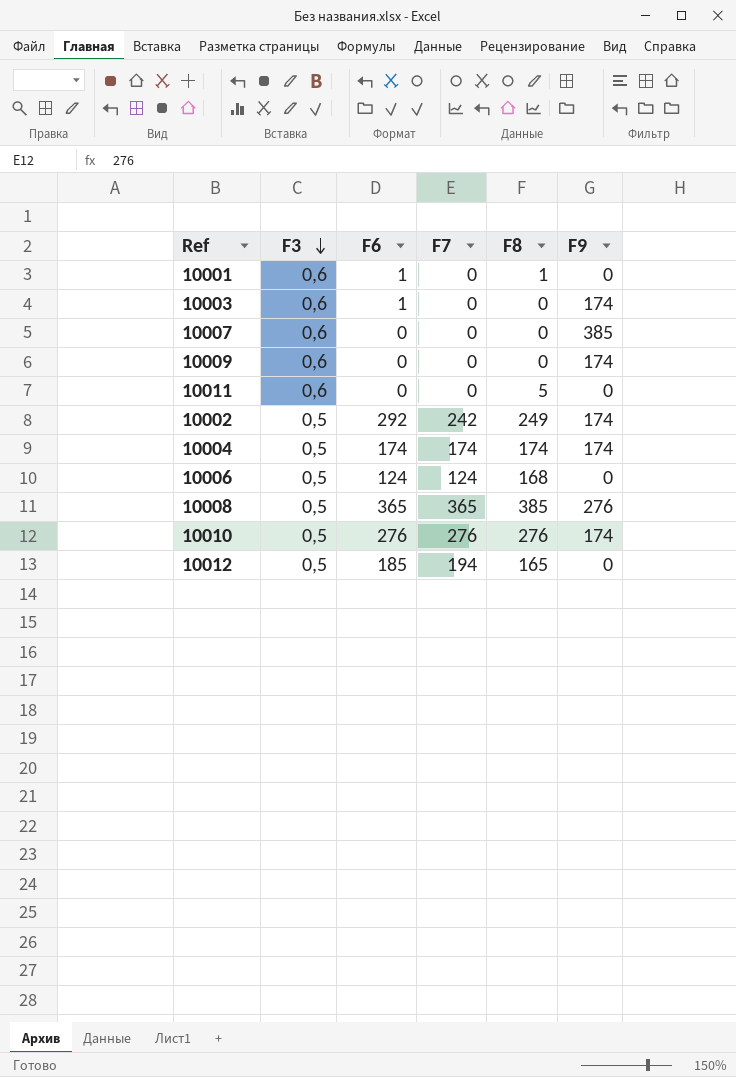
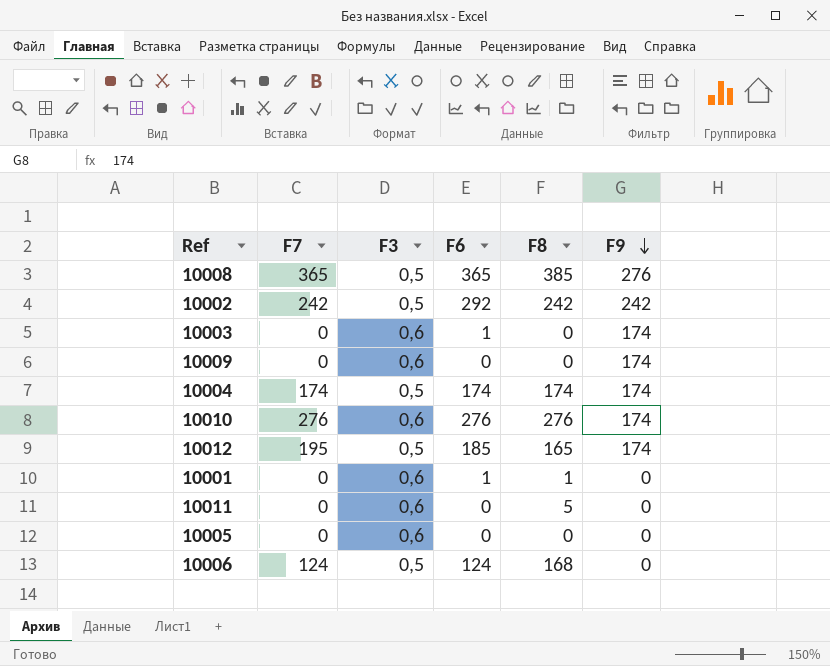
row order: F3 descending -> F9 descending
column F7 | position: 4 -> 2
row 10007: 0,6 | 0 | 0 | 0 | 385 -> none
10002 | F8: 249 -> 242
10002 | F9: 174 -> 242
10010 | F3: 0,5 -> 0,6
10012 | F7: 194 -> 195
10012 | F9: 0 -> 174
row 10005: none -> 0 | 0,6 | 0 | 0 | 0

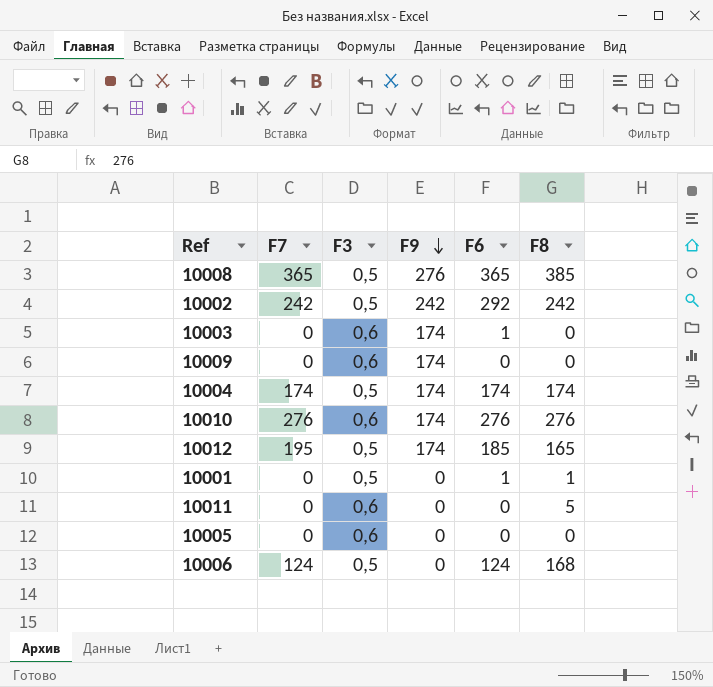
column F9 | position: 6 -> 4
10001 | F3: 0,6 -> 0,5

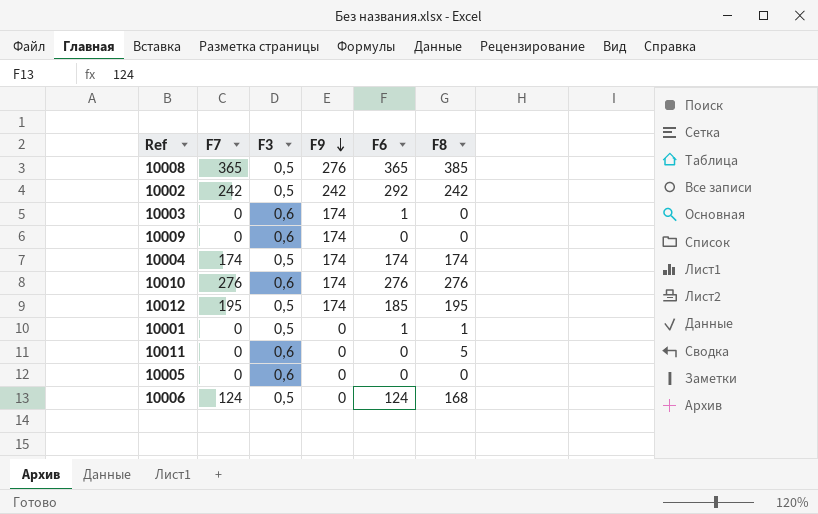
10012 | F8: 165 -> 195

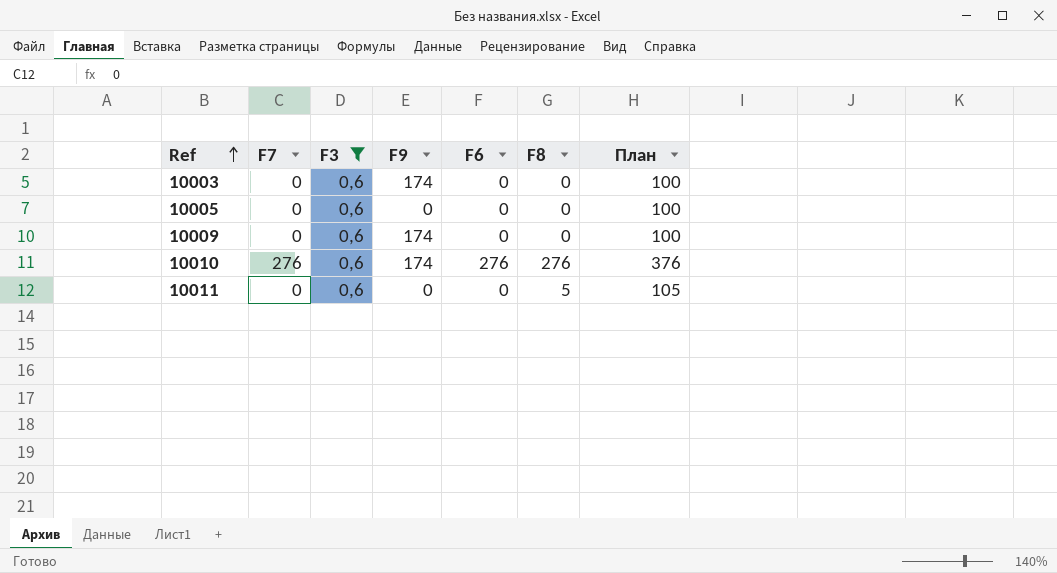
filter: none -> F3 = 0,6
row order: F9 descending -> Ref ascending
column План | formula: none -> [F8] + 100
10003 | F6: 1 -> 0

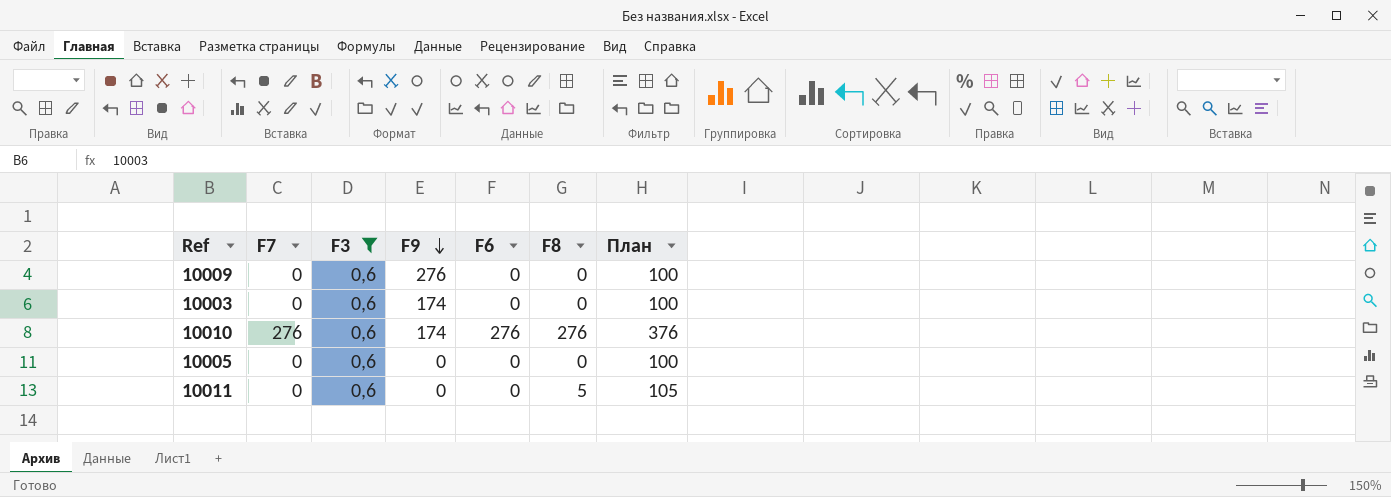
row order: Ref ascending -> F9 descending
10009 | F9: 174 -> 276

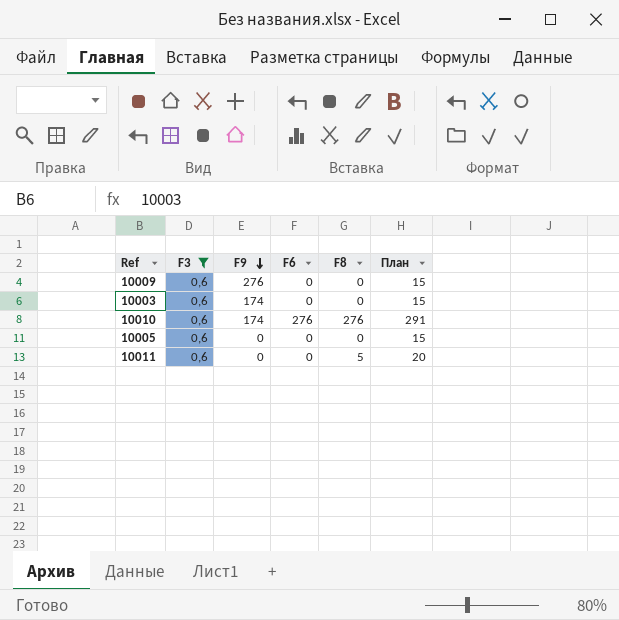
column F7 | position: 2 -> none
column План | formula: [F8] + 100 -> [F8] + 15

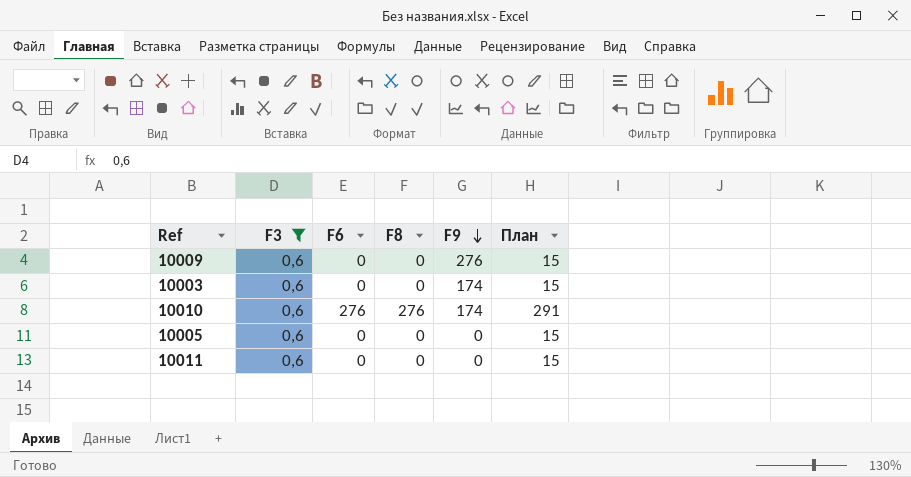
column F9 | position: 3 -> 5
10011 | F8: 5 -> 0
10011 | План: 20 -> 15

